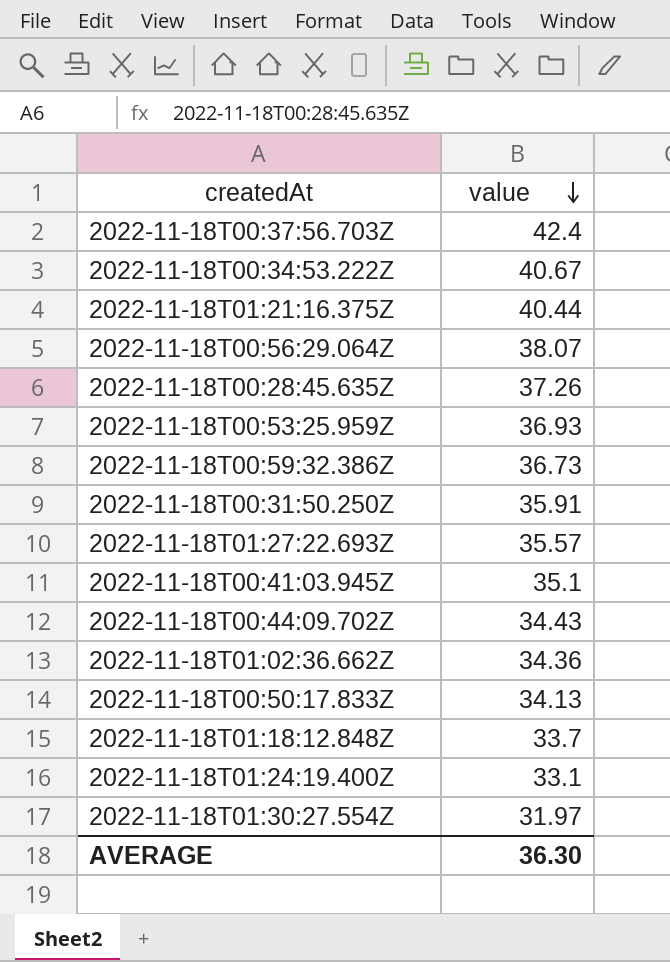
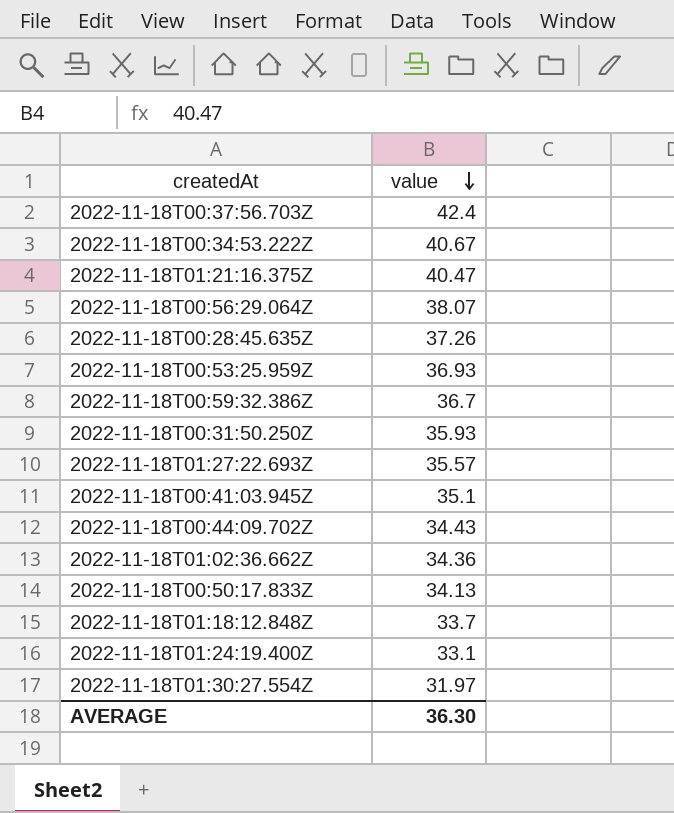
2022-11-18T01:21:16.375Z | value: 40.44 -> 40.47
2022-11-18T00:59:32.386Z | value: 36.73 -> 36.7
2022-11-18T00:31:50.250Z | value: 35.91 -> 35.93

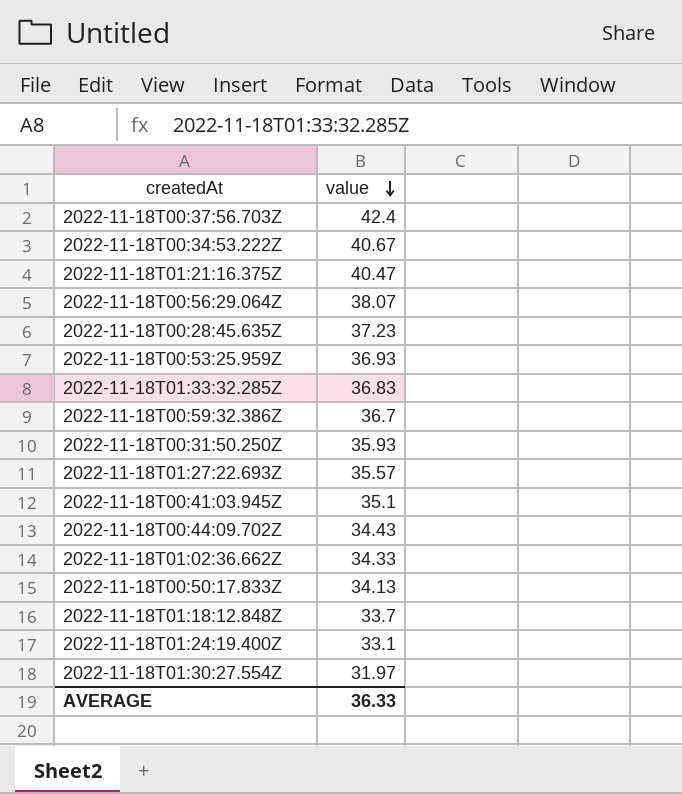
2022-11-18T00:28:45.635Z | value: 37.26 -> 37.23
row 2022-11-18T01:33:32.285Z: none -> 36.83
2022-11-18T01:02:36.662Z | value: 34.36 -> 34.33
AVERAGE | value: 36.30 -> 36.33

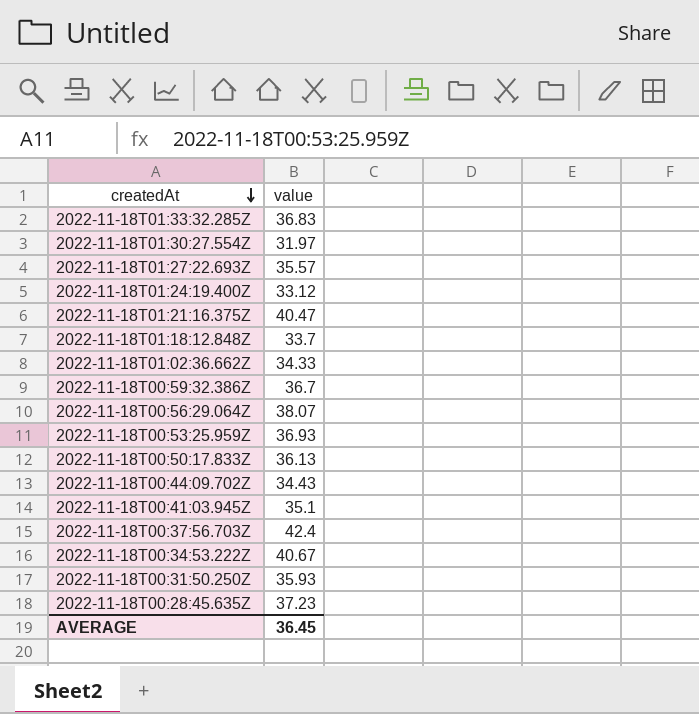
row order: value descending -> createdAt descending
2022-11-18T01:24:19.400Z | value: 33.1 -> 33.12
2022-11-18T00:50:17.833Z | value: 34.13 -> 36.13
AVERAGE | value: 36.33 -> 36.45

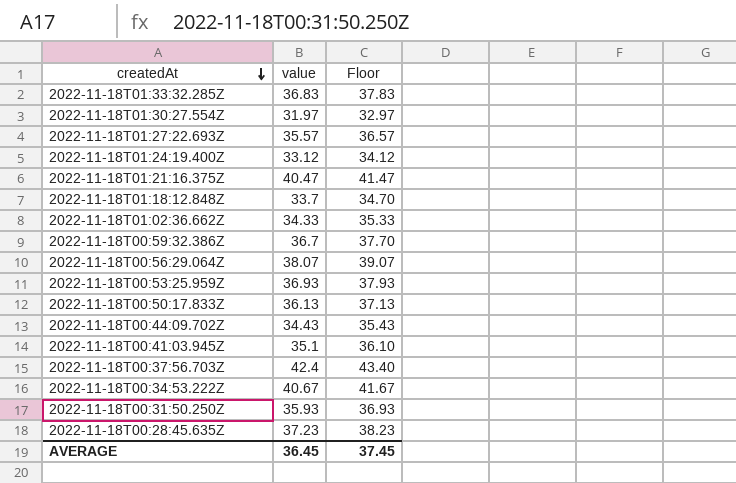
column Floor | formula: none -> [value] + 1

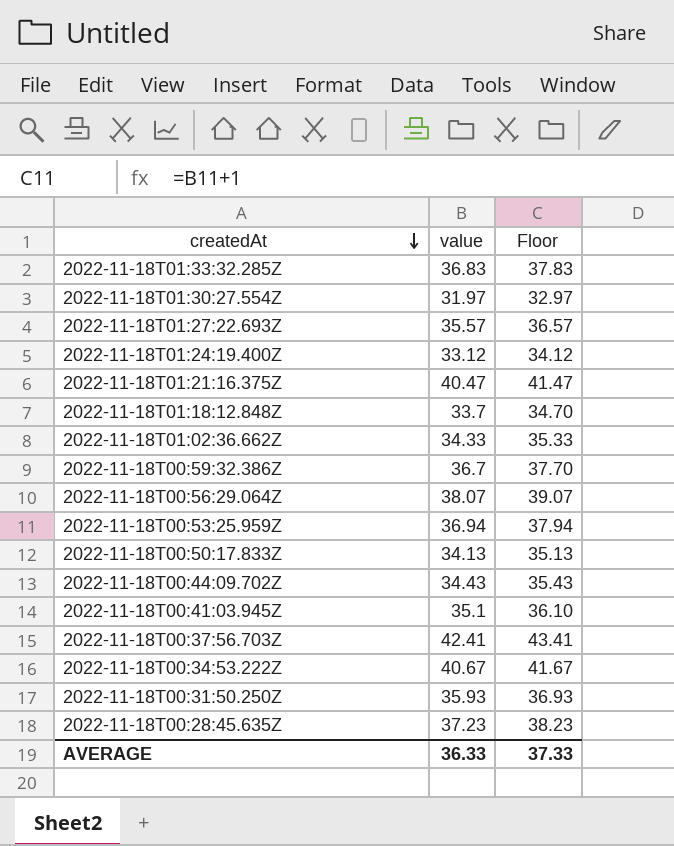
2022-11-18T00:53:25.959Z | value: 36.93 -> 36.94
2022-11-18T00:53:25.959Z | Floor: 37.93 -> 37.94
2022-11-18T00:50:17.833Z | value: 36.13 -> 34.13
2022-11-18T00:50:17.833Z | Floor: 37.13 -> 35.13
2022-11-18T00:37:56.703Z | value: 42.4 -> 42.41
2022-11-18T00:37:56.703Z | Floor: 43.40 -> 43.41
AVERAGE | value: 36.45 -> 36.33
AVERAGE | Floor: 37.45 -> 37.33

